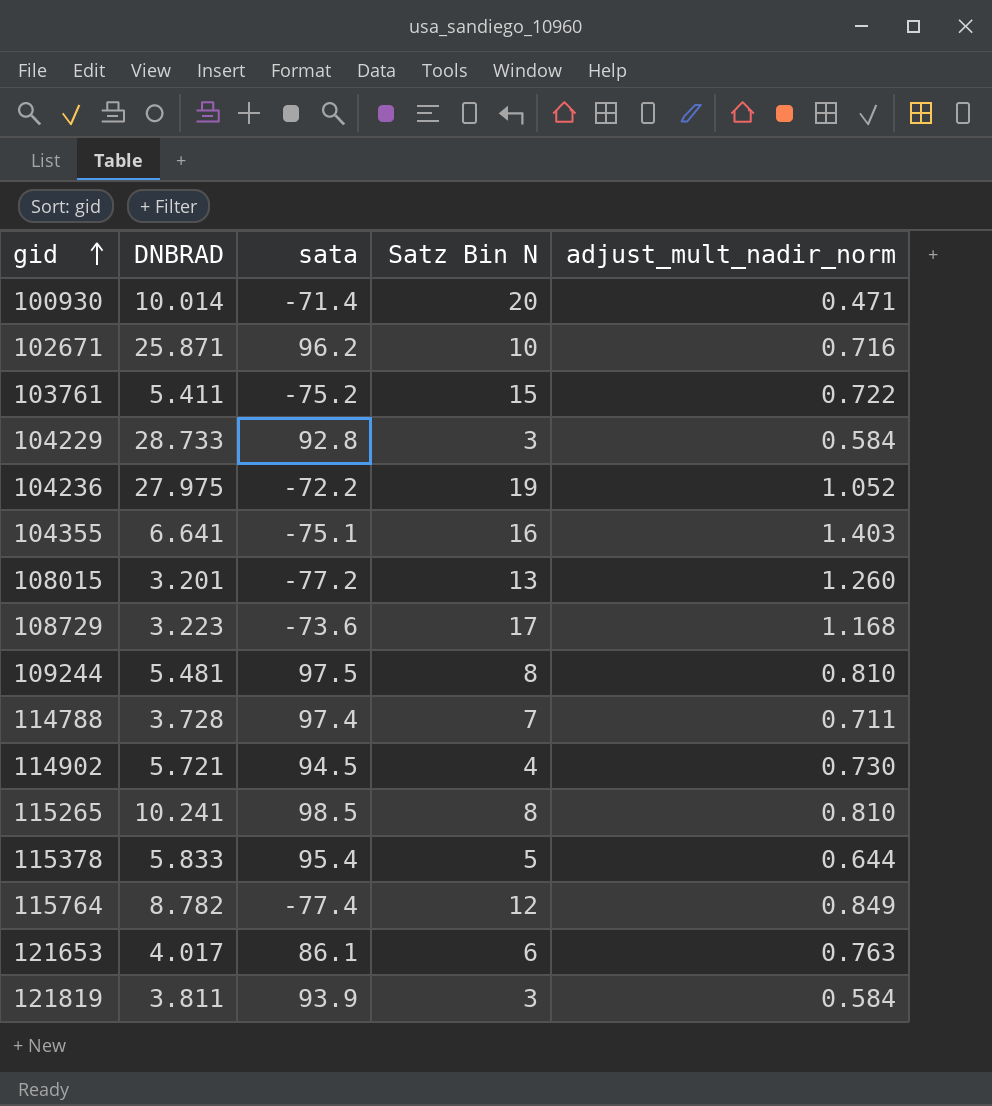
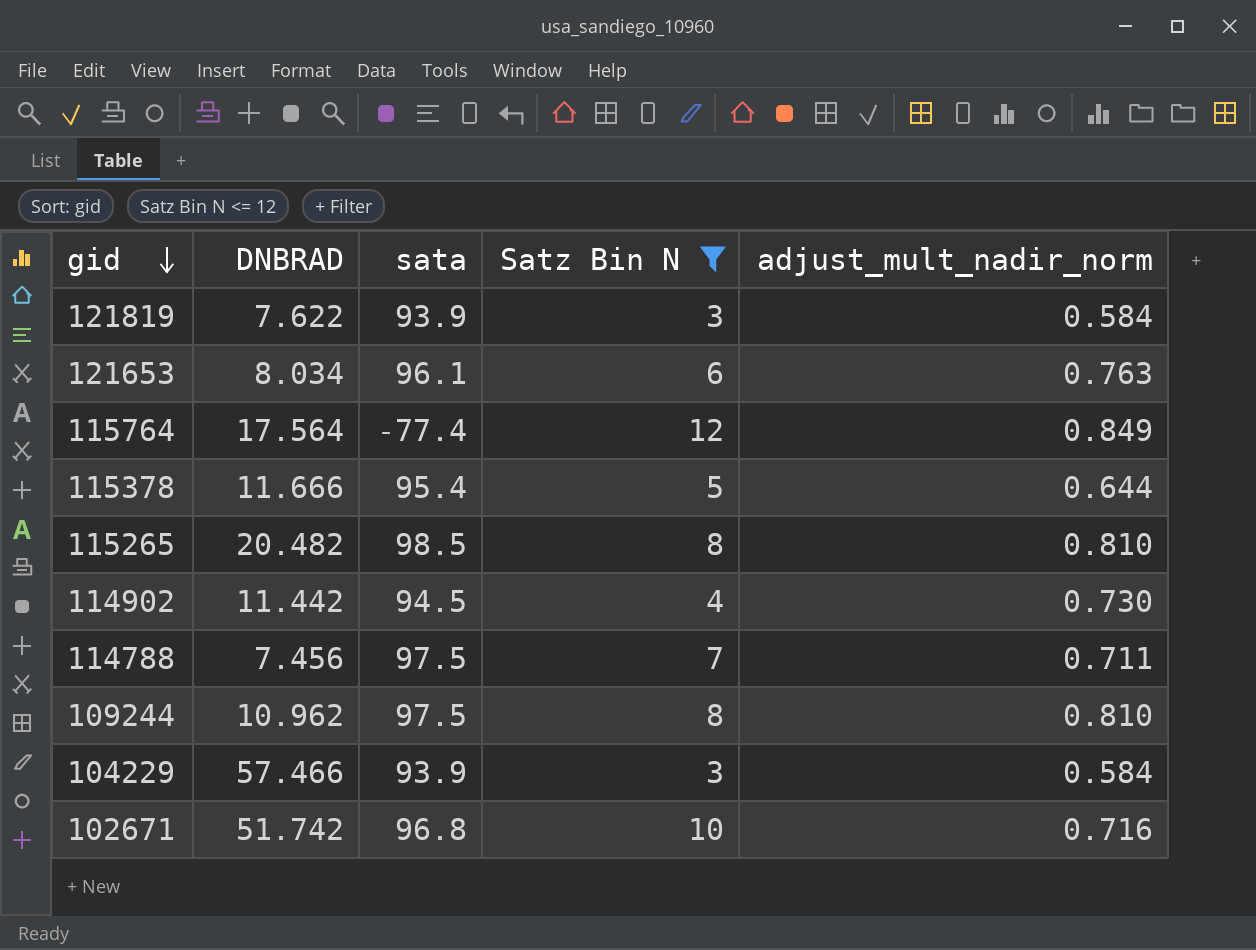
filter: none -> Satz Bin N <= 12
row order: gid ascending -> gid descending
121819 | DNBRAD: 3.811 -> 7.622
121653 | DNBRAD: 4.017 -> 8.034
121653 | sata: 86.1 -> 96.1
115764 | DNBRAD: 8.782 -> 17.564
115378 | DNBRAD: 5.833 -> 11.666
115265 | DNBRAD: 10.241 -> 20.482
114902 | DNBRAD: 5.721 -> 11.442
114788 | DNBRAD: 3.728 -> 7.456
114788 | sata: 97.4 -> 97.5
109244 | DNBRAD: 5.481 -> 10.962
104229 | DNBRAD: 28.733 -> 57.466
104229 | sata: 92.8 -> 93.9
102671 | DNBRAD: 25.871 -> 51.742
102671 | sata: 96.2 -> 96.8

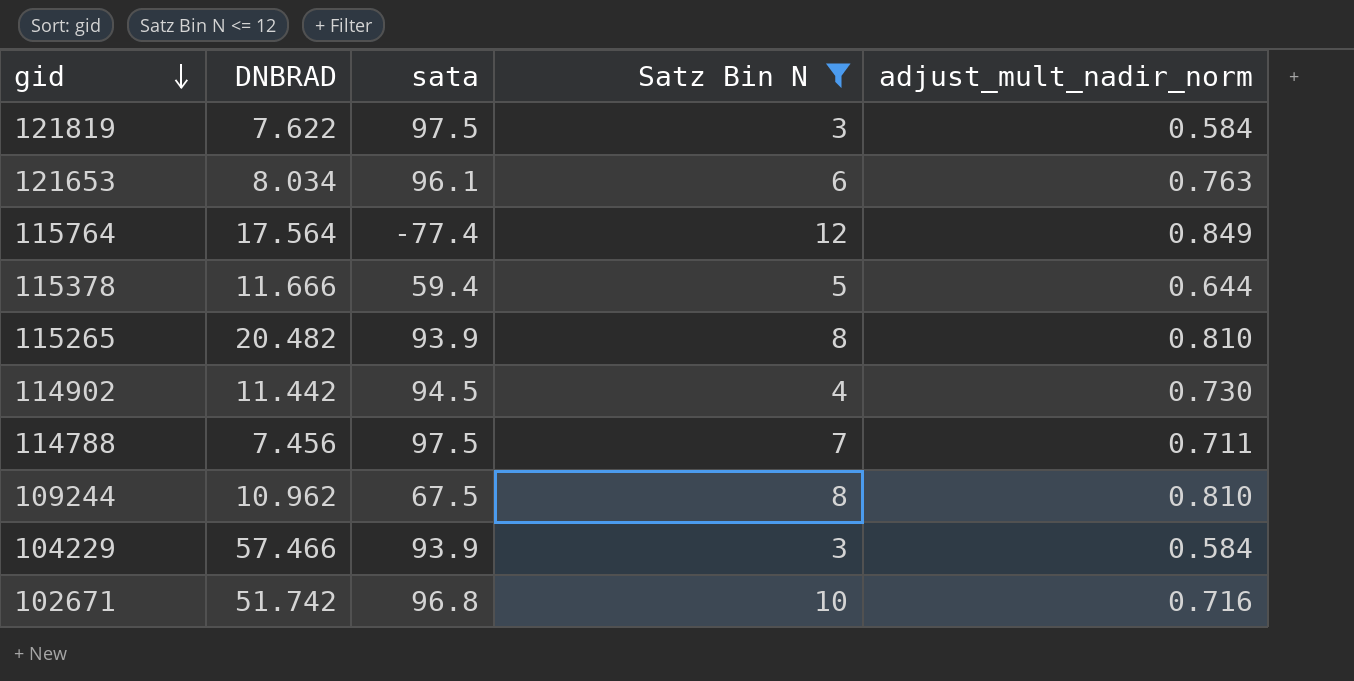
121819 | sata: 93.9 -> 97.5
115378 | sata: 95.4 -> 59.4
115265 | sata: 98.5 -> 93.9
109244 | sata: 97.5 -> 67.5

